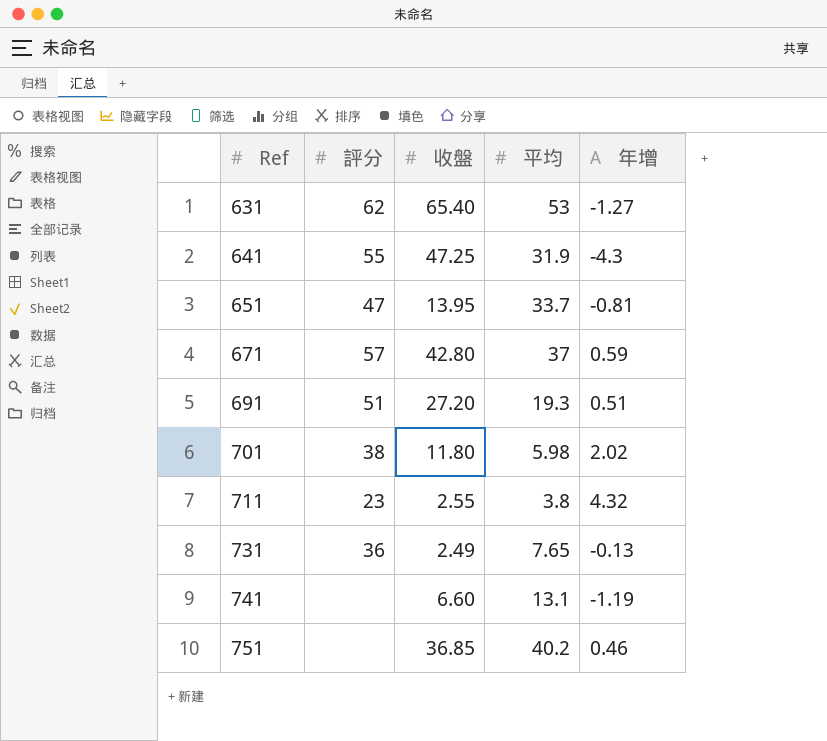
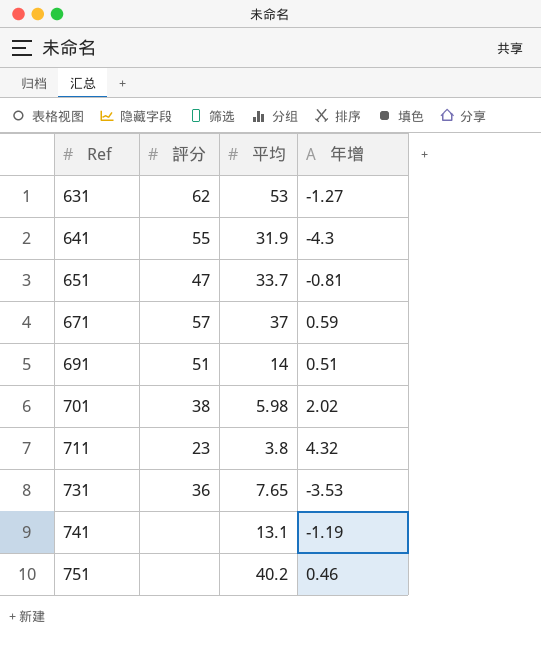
column 收盤 | position: 3 -> none
691 | 平均: 19.3 -> 14
731 | 年增: -0.13 -> -3.53

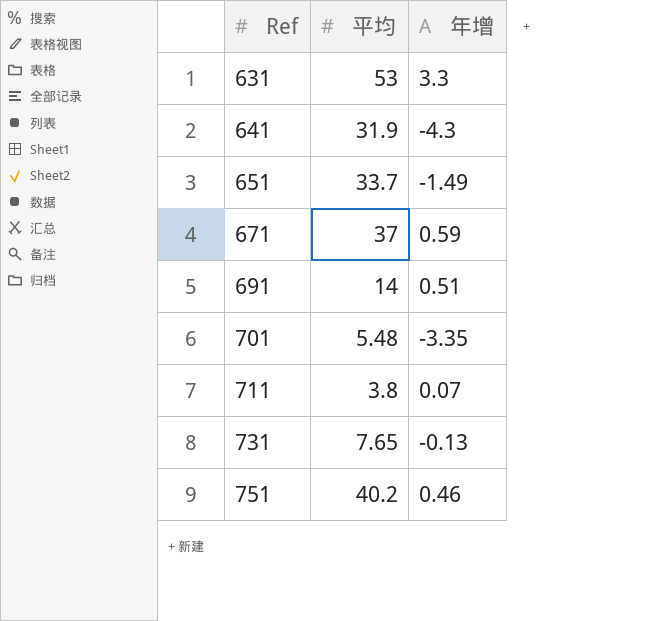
column 評分 | position: 2 -> none
row 741: none | 13.1 | -1.19 -> none
631 | 年增: -1.27 -> 3.3
651 | 年增: -0.81 -> -1.49
701 | 平均: 5.98 -> 5.48
701 | 年增: 2.02 -> -3.35
711 | 年增: 4.32 -> 0.07
731 | 年增: -3.53 -> -0.13

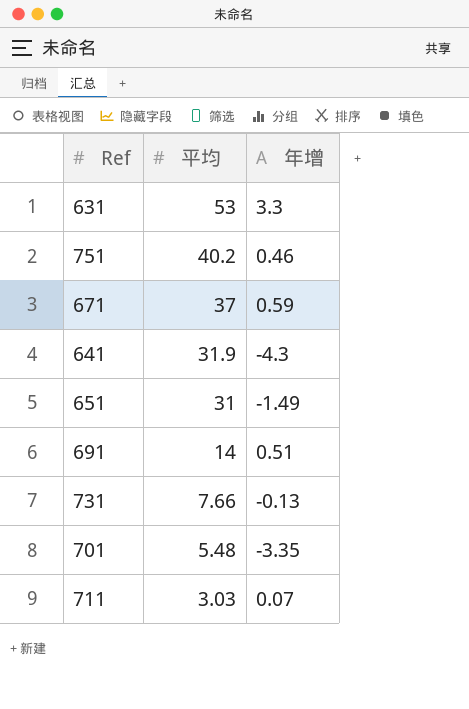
row order: Ref ascending -> 平均 descending
651 | 平均: 33.7 -> 31
731 | 平均: 7.65 -> 7.66
711 | 平均: 3.8 -> 3.03

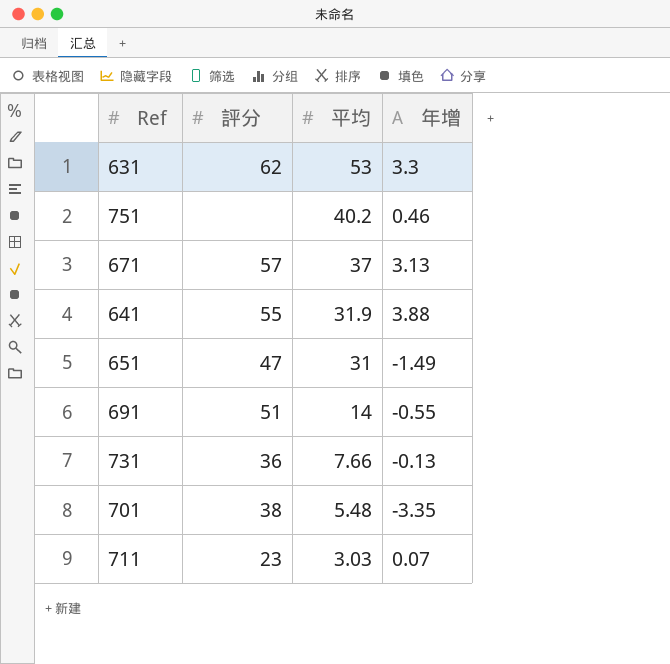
column 評分 | position: none -> 2
671 | 年增: 0.59 -> 3.13
641 | 年增: -4.3 -> 3.88
691 | 年增: 0.51 -> -0.55

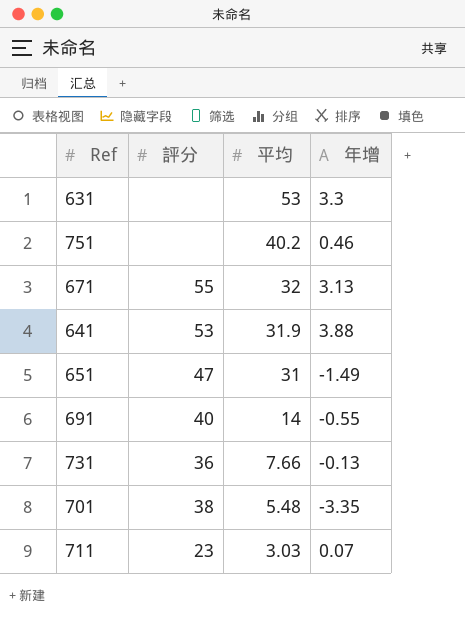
631 | 評分: 62 -> none
671 | 評分: 57 -> 55
671 | 平均: 37 -> 32
641 | 評分: 55 -> 53
691 | 評分: 51 -> 40

